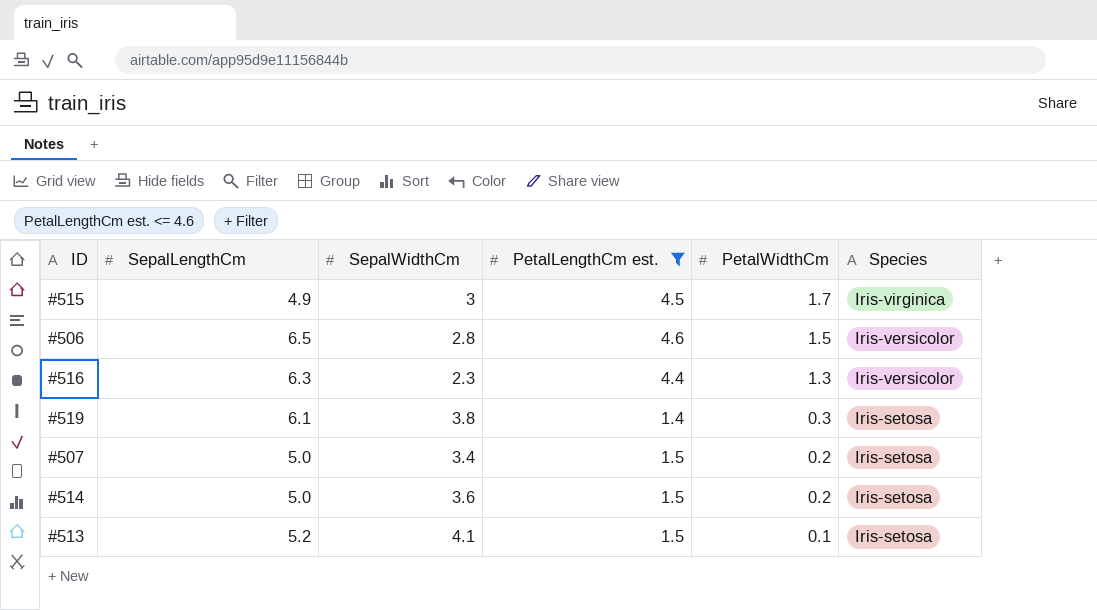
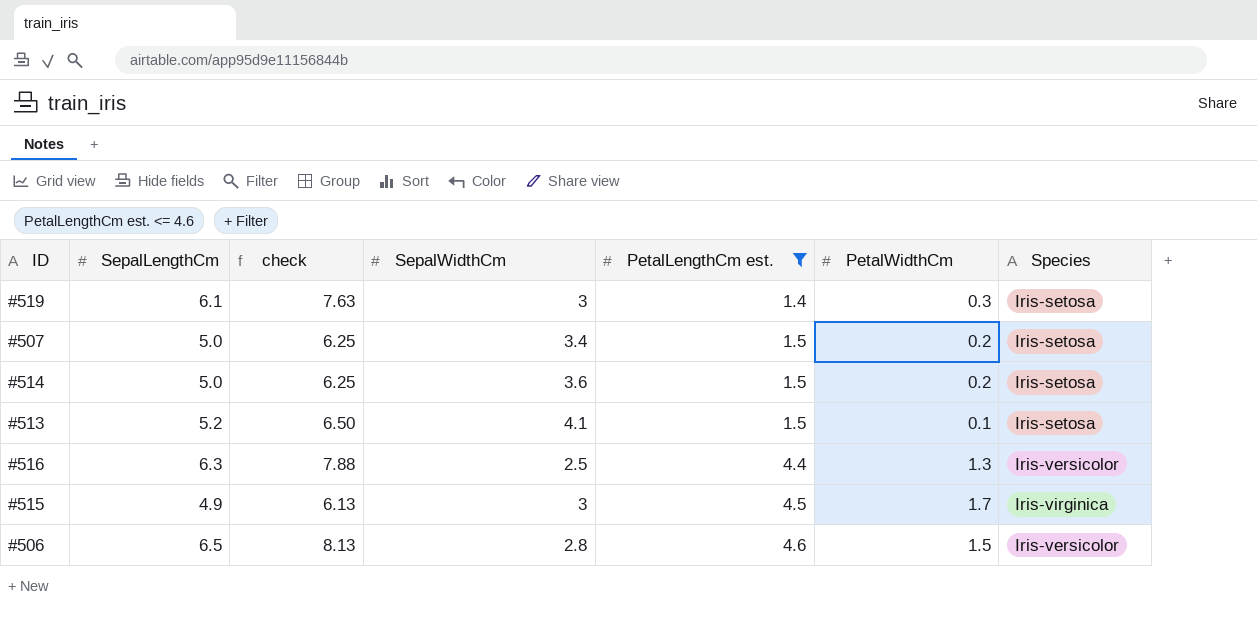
row order: PetalWidthCm descending -> PetalLengthCm est. ascending
column check | formula: none -> [SepalLengthCm] * 1.25
#519 | SepalWidthCm: 3.8 -> 3
#516 | SepalWidthCm: 2.3 -> 2.5

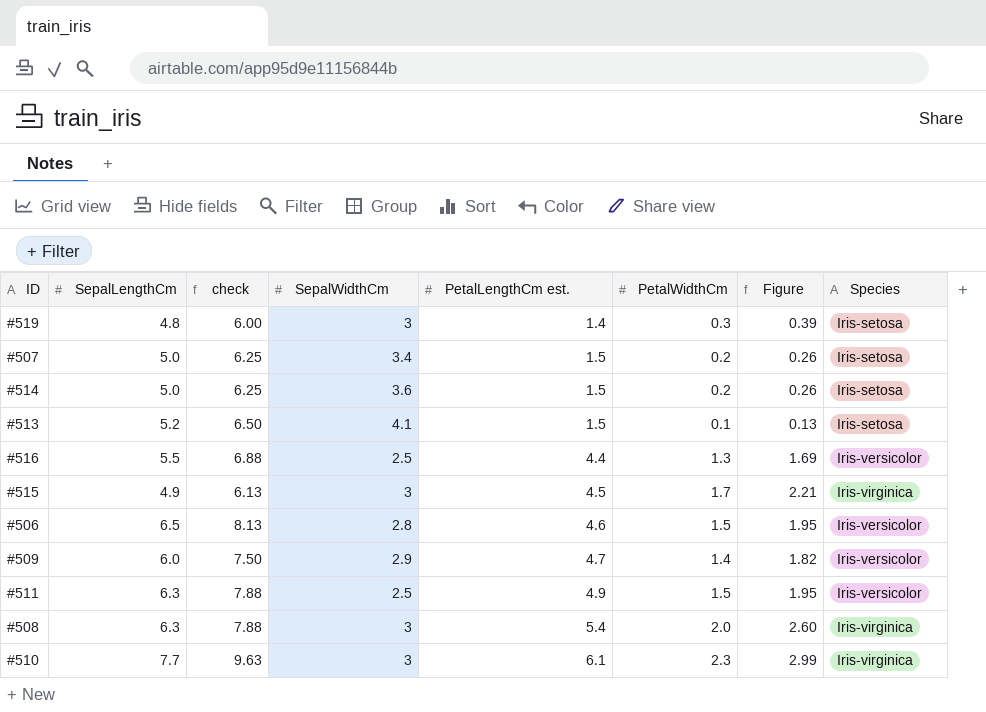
filter: PetalLengthCm est. <= 4.6 -> none
column Figure | formula: none -> [PetalWidthCm] * 1.3
#519 | SepalLengthCm: 6.1 -> 4.8
#519 | check: 7.63 -> 6.00
#516 | SepalLengthCm: 6.3 -> 5.5
#516 | check: 7.88 -> 6.88

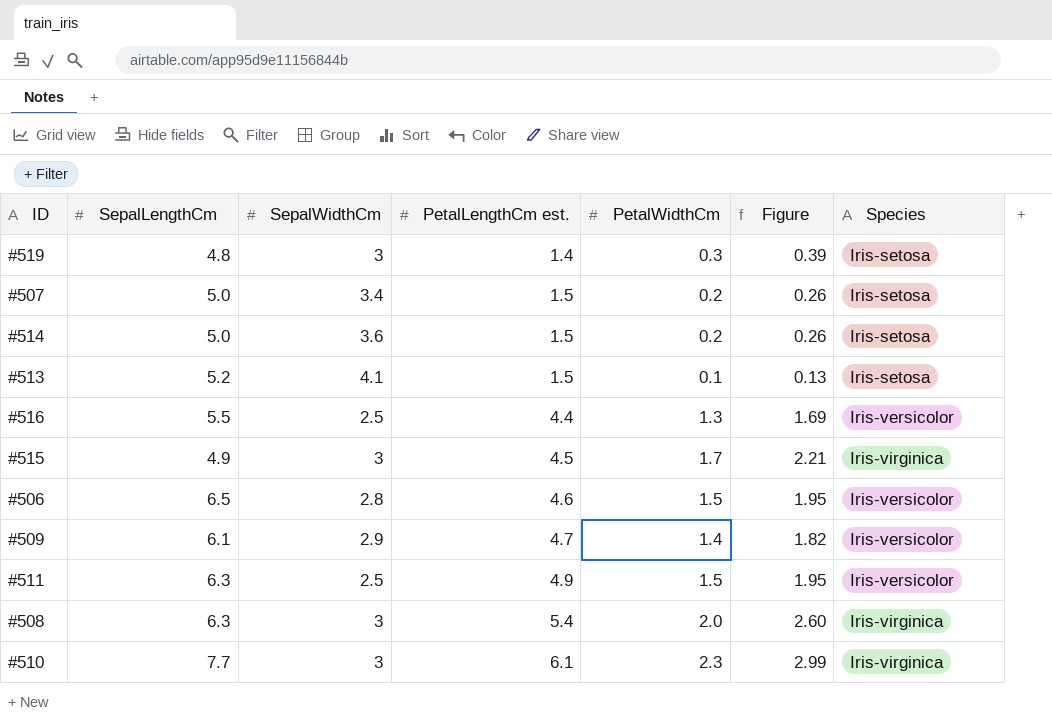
column check | formula: [SepalLengthCm] * 1.25 -> none
#509 | SepalLengthCm: 6.0 -> 6.1

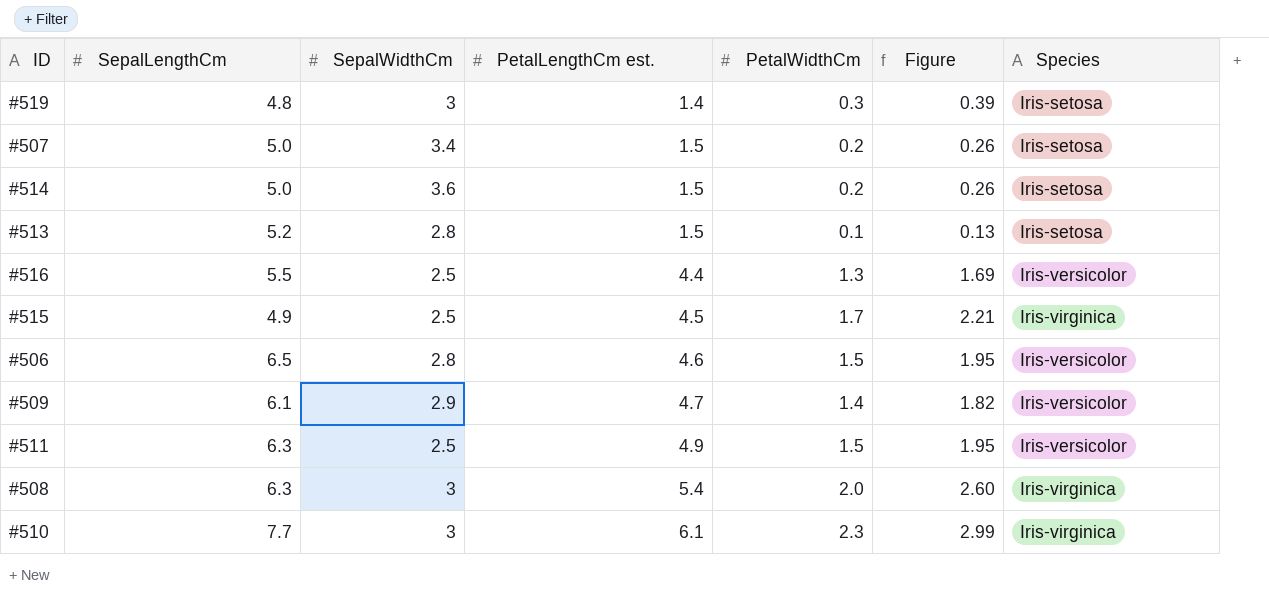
#513 | SepalWidthCm: 4.1 -> 2.8
#515 | SepalWidthCm: 3 -> 2.5

